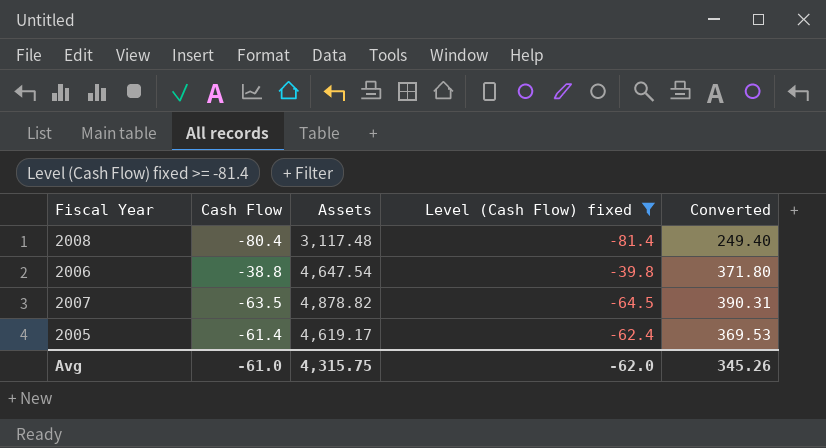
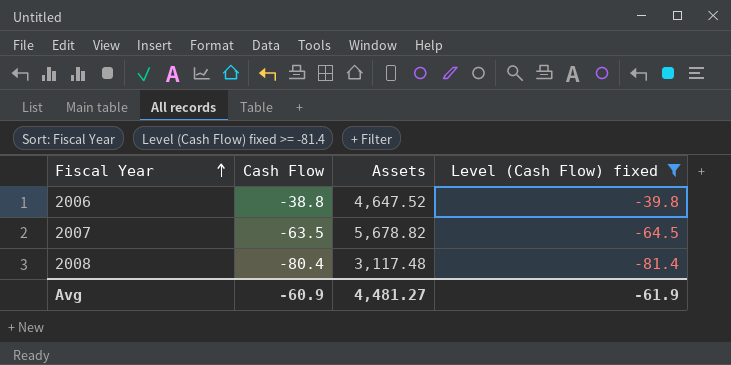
row order: none -> Fiscal Year ascending
column Converted | formula: [Assets] * 0.08 -> none
row 2005: -61.4 | 4,619.17 | -62.4 | 369.53 -> none
2006 | Assets: 4,647.54 -> 4,647.52
2007 | Assets: 4,878.82 -> 5,678.82
Avg | Cash Flow: -61.0 -> -60.9
Avg | Assets: 4,315.75 -> 4,481.27
Avg | Level (Cash Flow) fixed: -62.0 -> -61.9

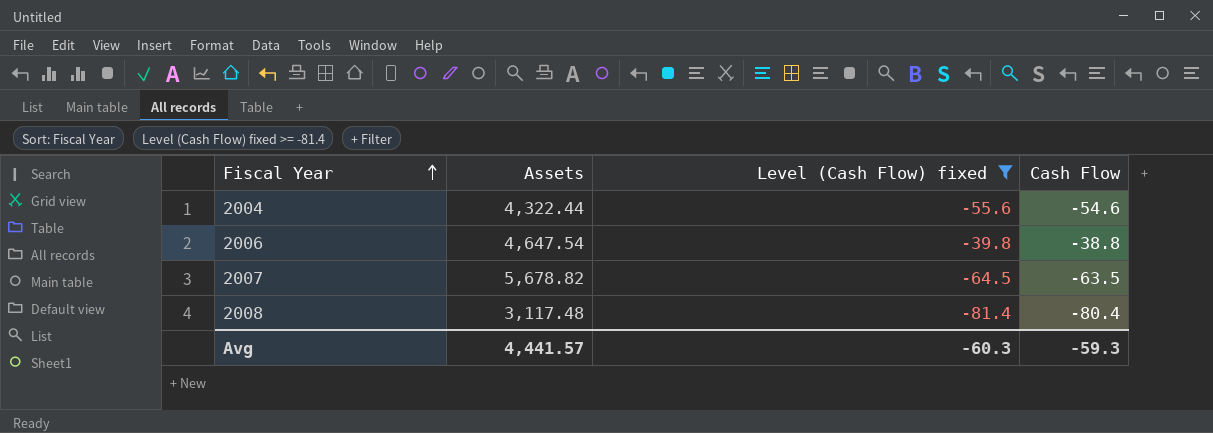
column Cash Flow | position: 2 -> 4
row 2004: none -> 4,322.44 | -55.6 | -54.6
2006 | Assets: 4,647.52 -> 4,647.54
Avg | Assets: 4,481.27 -> 4,441.57
Avg | Level (Cash Flow) fixed: -61.9 -> -60.3
Avg | Cash Flow: -60.9 -> -59.3

